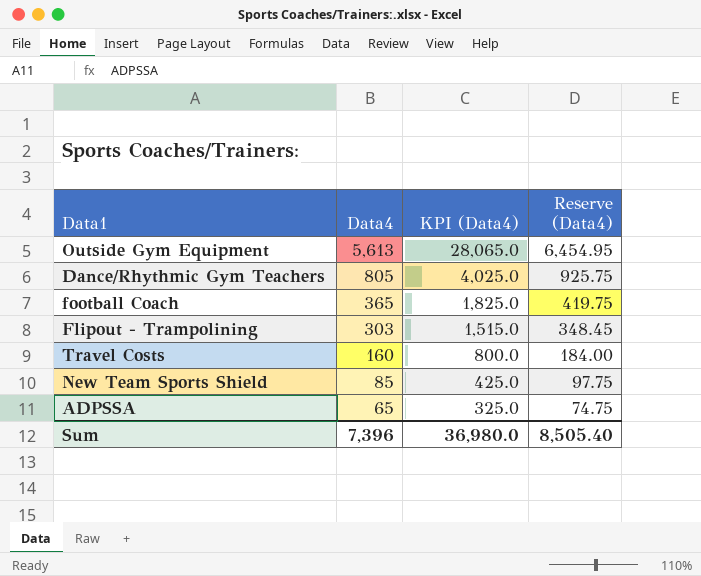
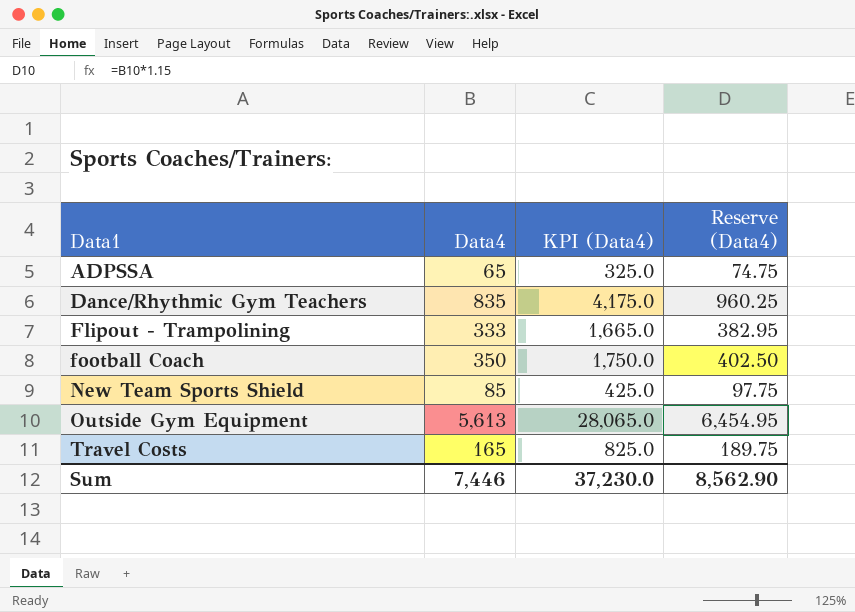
row order: Data4 descending -> Data1 ascending
Dance/Rhythmic Gym Teachers | Data4: 805 -> 835
Dance/Rhythmic Gym Teachers | KPI (Data4): 4,025.0 -> 4,175.0
Dance/Rhythmic Gym Teachers | Reserve (Data4): 925.75 -> 960.25
Flipout - Trampolining | Data4: 303 -> 333
Flipout - Trampolining | KPI (Data4): 1,515.0 -> 1,665.0
Flipout - Trampolining | Reserve (Data4): 348.45 -> 382.95
football Coach | Data4: 365 -> 350
football Coach | KPI (Data4): 1,825.0 -> 1,750.0
football Coach | Reserve (Data4): 419.75 -> 402.50
Travel Costs | Data4: 160 -> 165
Travel Costs | KPI (Data4): 800.0 -> 825.0
Travel Costs | Reserve (Data4): 184.00 -> 189.75
Sum | Data4: 7,396 -> 7,446
Sum | KPI (Data4): 36,980.0 -> 37,230.0
Sum | Reserve (Data4): 8,505.40 -> 8,562.90

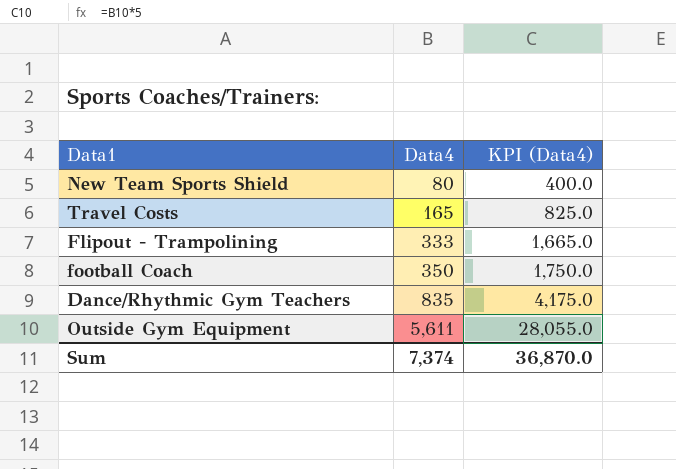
row order: Data1 ascending -> Data4 ascending
column Reserve (Data4) | formula: [Data4] * 1.15 -> none
row ADPSSA: 65 | 325.0 | 74.75 -> none
New Team Sports Shield | Data4: 85 -> 80
New Team Sports Shield | KPI (Data4): 425.0 -> 400.0
Outside Gym Equipment | Data4: 5,613 -> 5,611
Outside Gym Equipment | KPI (Data4): 28,065.0 -> 28,055.0
Sum | Data4: 7,446 -> 7,374
Sum | KPI (Data4): 37,230.0 -> 36,870.0

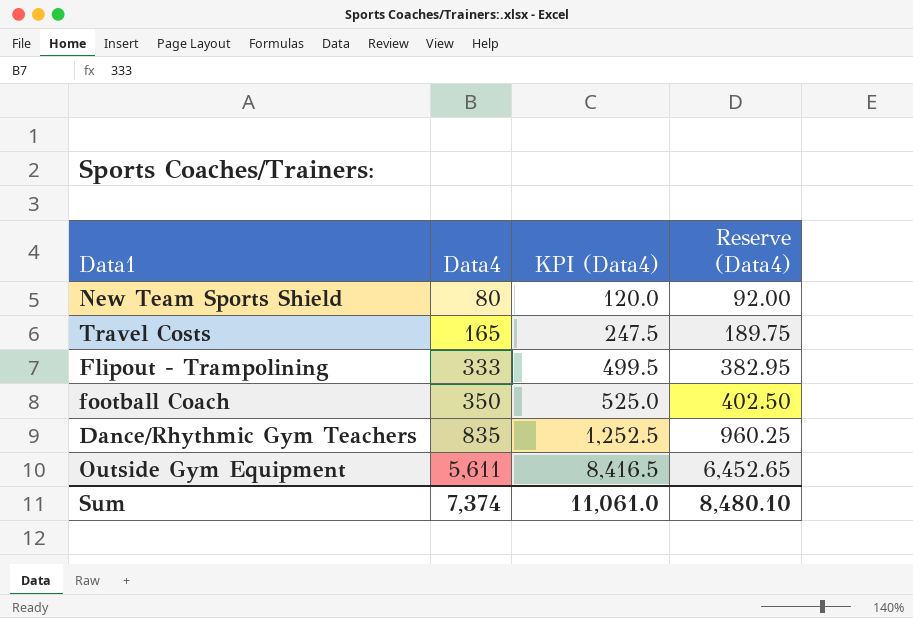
column KPI (Data4) | formula: [Data4] * 5 -> [Data4] * 1.5
column Reserve (Data4) | formula: none -> [Data4] * 1.15
Sum | KPI (Data4): 36,870.0 -> 11,061.0

